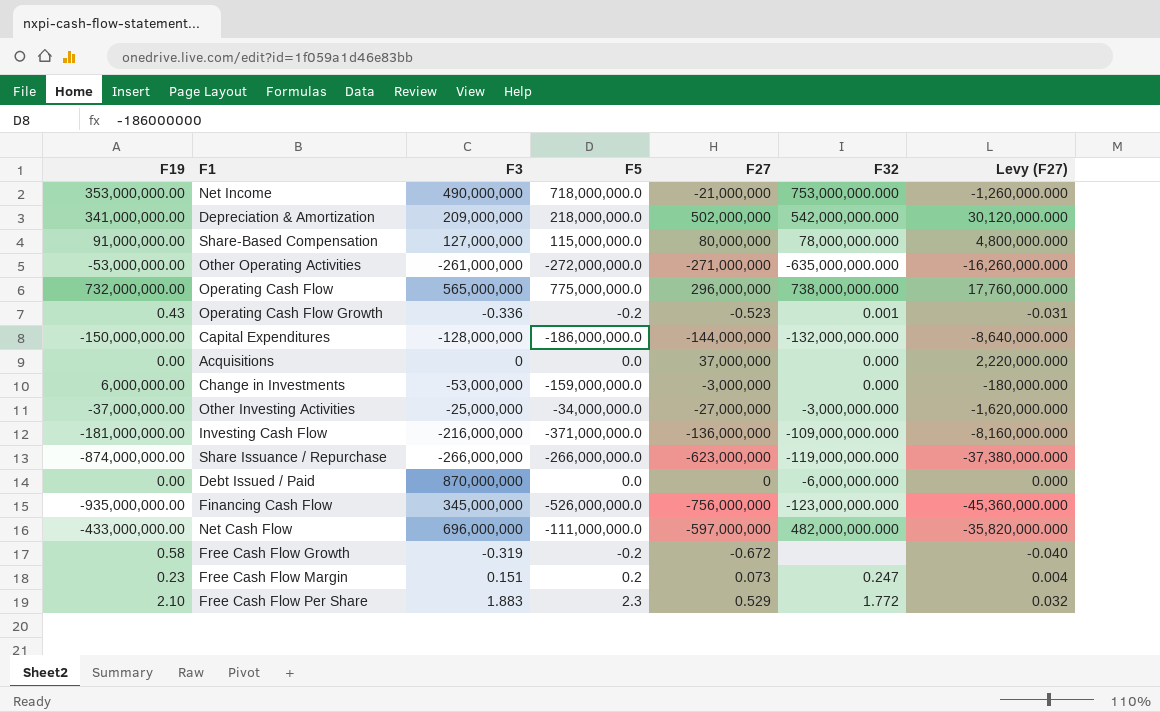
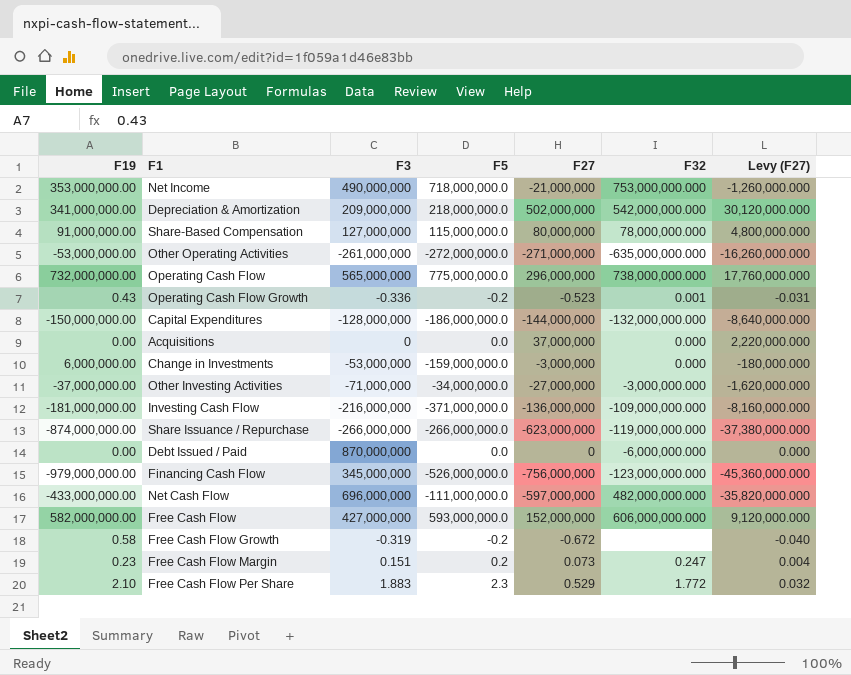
Other Investing Activities | F3: -25,000,000 -> -71,000,000
Financing Cash Flow | F19: -935,000,000.00 -> -979,000,000.00
row Free Cash Flow: none -> 582,000,000.00 | 427,000,000 | 593,000,000.0 | 152,000,000 | 606,000,000.000 | 9,120,000.000

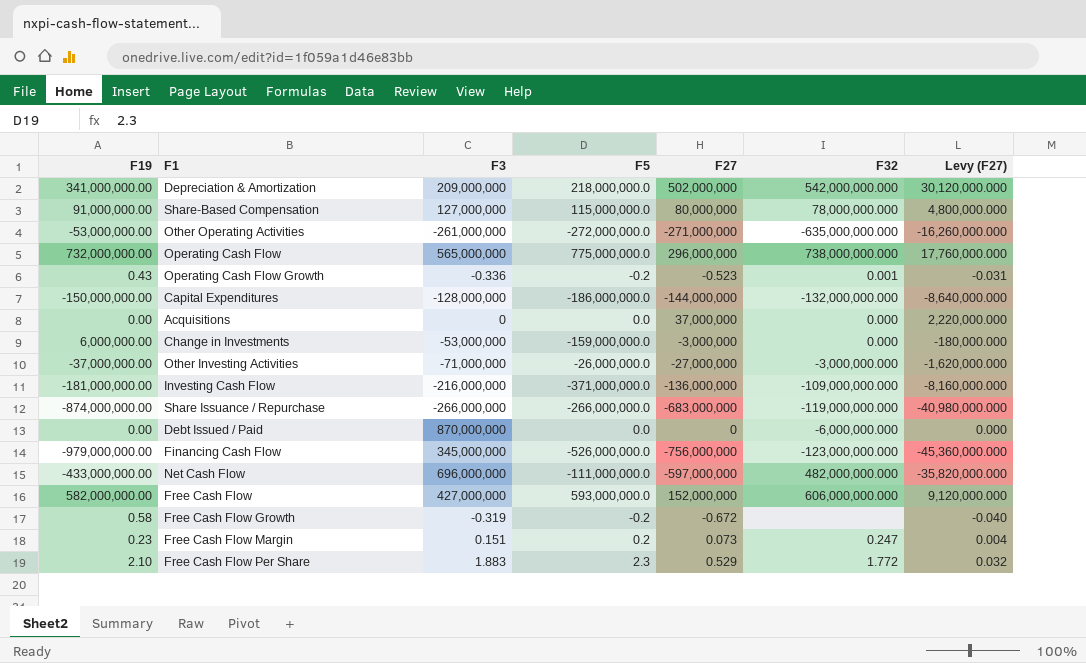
row Net Income: 353,000,000.00 | 490,000,000 | 718,000,000.0 | -21,000,000 | 753,000,000.000 | -1,260,000.000 -> none
Other Investing Activities | F5: -34,000,000.0 -> -26,000,000.0
Share Issuance / Repurchase | F27: -623,000,000 -> -683,000,000
Share Issuance / Repurchase | Levy (F27): -37,380,000.000 -> -40,980,000.000

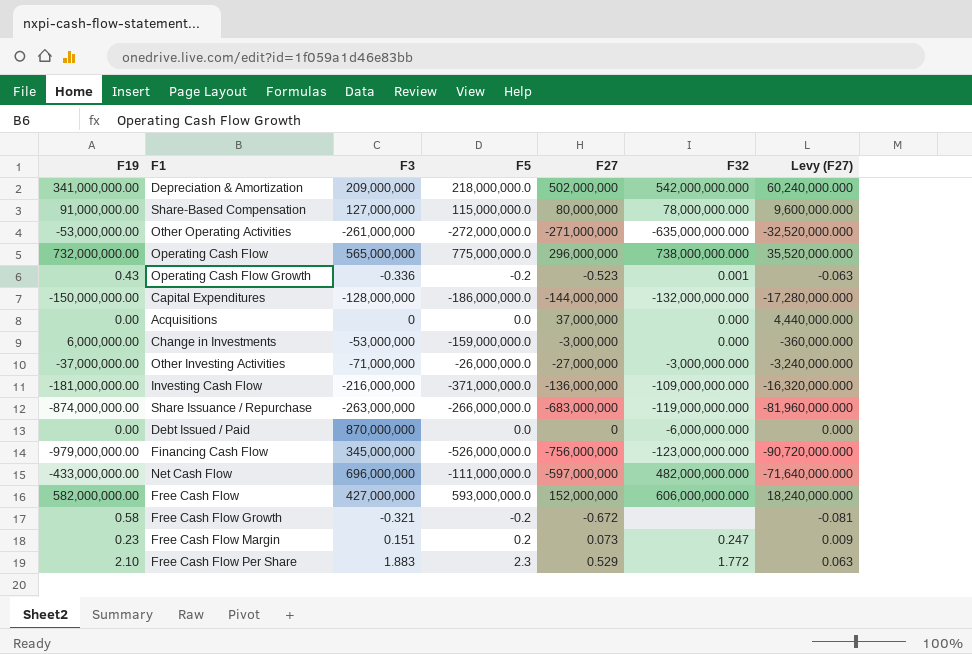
column Levy (F27) | formula: [F27] * 0.06 -> [F27] * 0.12
Share Issuance / Repurchase | F3: -266,000,000 -> -263,000,000
Free Cash Flow Growth | F3: -0.319 -> -0.321

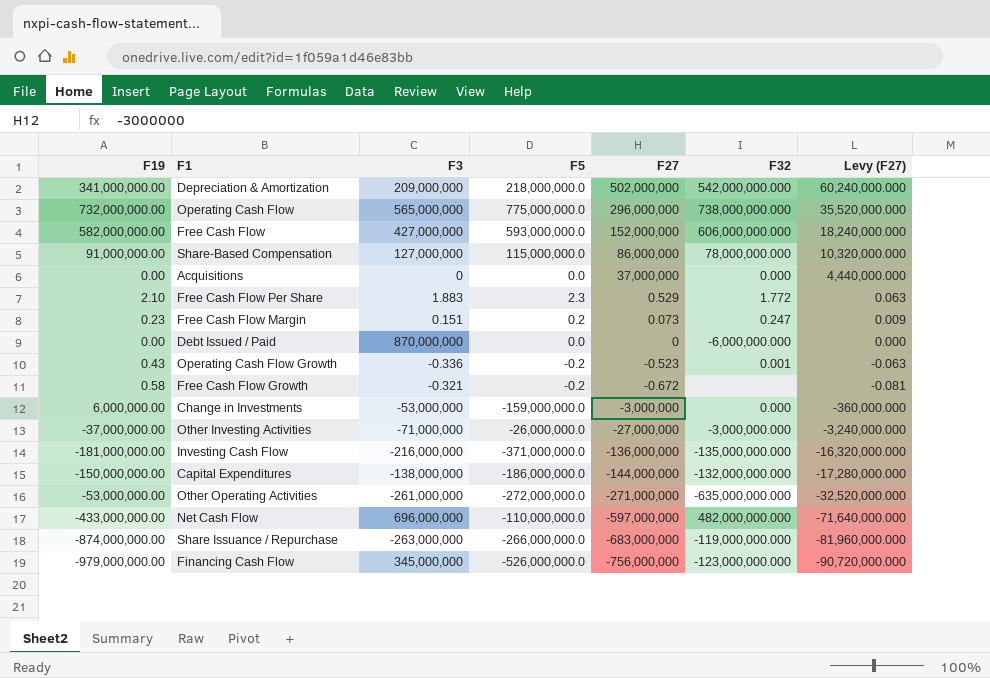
row order: none -> F27 descending
Share-Based Compensation | F27: 80,000,000 -> 86,000,000
Share-Based Compensation | Levy (F27): 9,600,000.000 -> 10,320,000.000
Investing Cash Flow | F32: -109,000,000.000 -> -135,000,000.000
Capital Expenditures | F3: -128,000,000 -> -138,000,000
Net Cash Flow | F5: -111,000,000.0 -> -110,000,000.0

